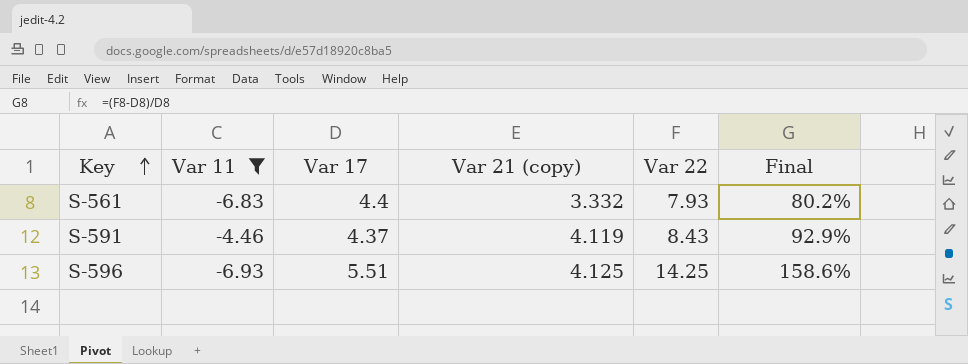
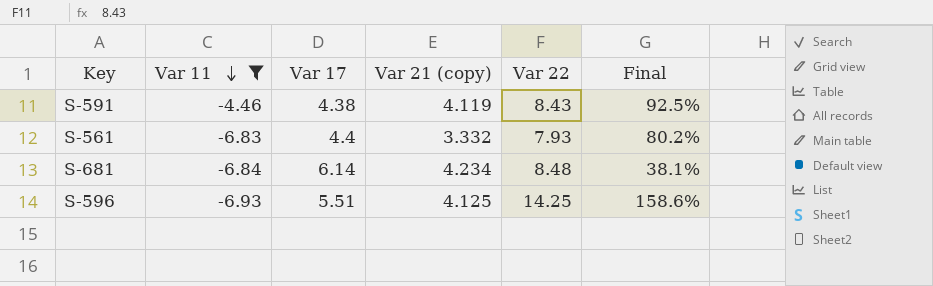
row order: Key ascending -> Var 11 descending
S-591 | Var 17: 4.37 -> 4.38
S-591 | Final: 92.9% -> 92.5%
row S-681: none -> -6.84 | 6.14 | 4.234 | 8.48 | 38.1%

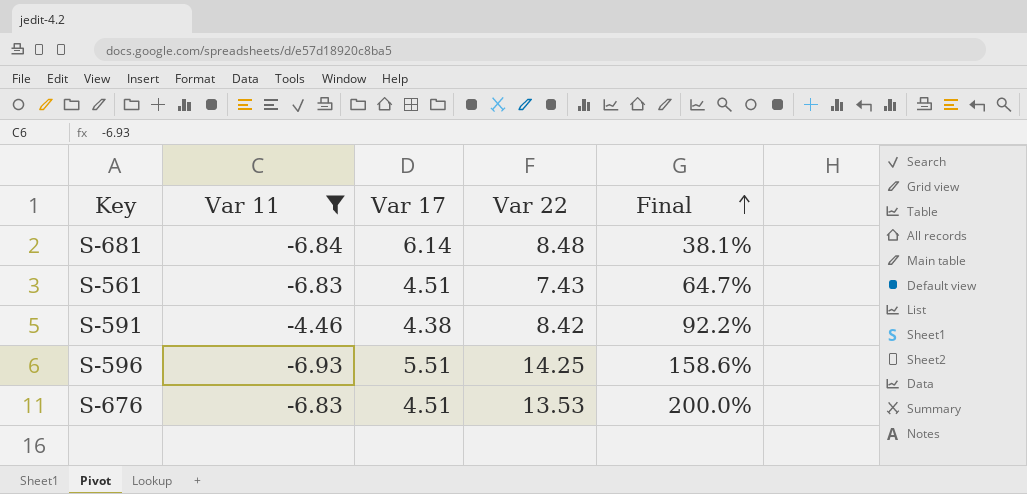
row order: Var 11 descending -> Final ascending
column Var 21 (copy) | position: 4 -> none
S-561 | Var 17: 4.4 -> 4.51
S-561 | Var 22: 7.93 -> 7.43
S-561 | Final: 80.2% -> 64.7%
S-591 | Var 22: 8.43 -> 8.42
S-591 | Final: 92.5% -> 92.2%
row S-676: none -> -6.83 | 4.51 | 13.53 | 200.0%

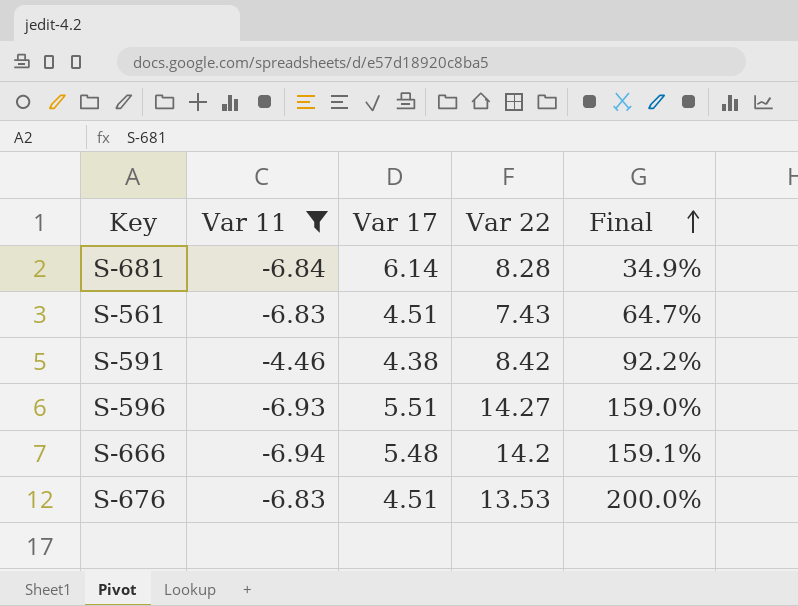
S-681 | Var 22: 8.48 -> 8.28
S-681 | Final: 38.1% -> 34.9%
S-596 | Var 22: 14.25 -> 14.27
S-596 | Final: 158.6% -> 159.0%
row S-666: none -> -6.94 | 5.48 | 14.2 | 159.1%

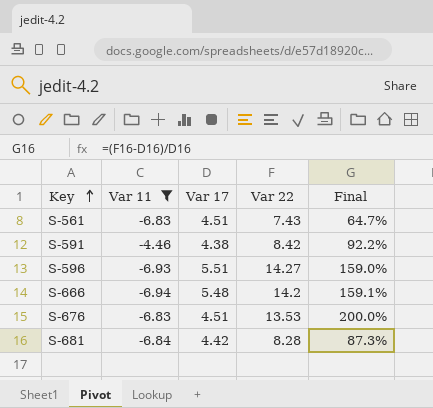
row order: Final ascending -> Key ascending
S-681 | Var 17: 6.14 -> 4.42
S-681 | Final: 34.9% -> 87.3%

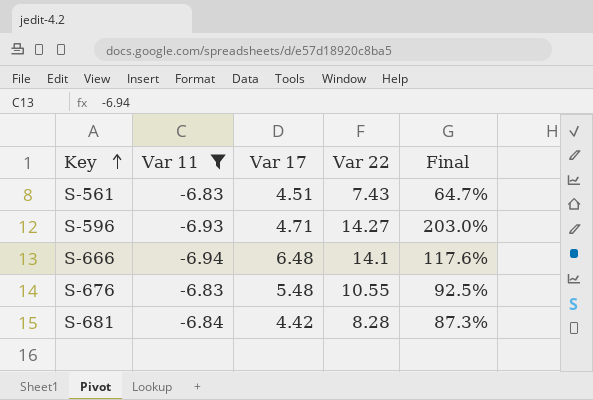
row S-591: -4.46 | 4.38 | 8.42 | 92.2% -> none
S-596 | Var 17: 5.51 -> 4.71
S-596 | Final: 159.0% -> 203.0%
S-666 | Var 17: 5.48 -> 6.48
S-666 | Var 22: 14.2 -> 14.1
S-666 | Final: 159.1% -> 117.6%
S-676 | Var 17: 4.51 -> 5.48
S-676 | Var 22: 13.53 -> 10.55
S-676 | Final: 200.0% -> 92.5%

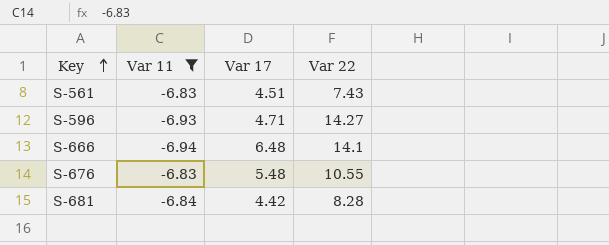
column Final | formula: ([Var 22] - [Var 17]) / [Var 17] -> none

